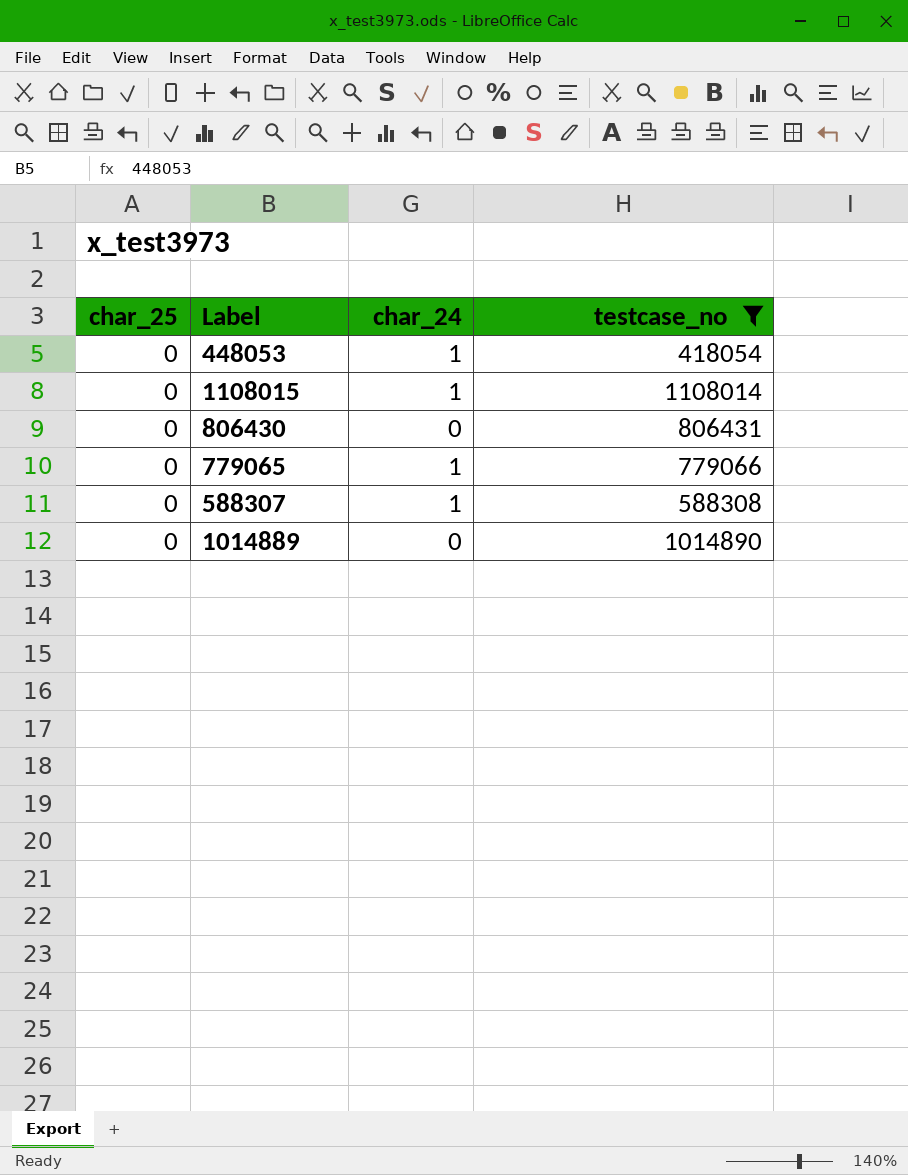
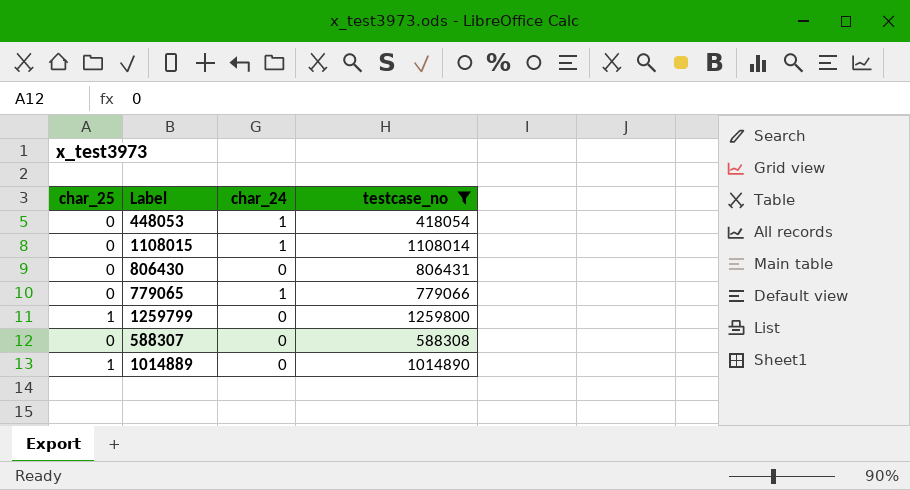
row 1259799: none -> 1 | 0 | 1259800
588307 | char_24: 1 -> 0
1014889 | char_25: 0 -> 1

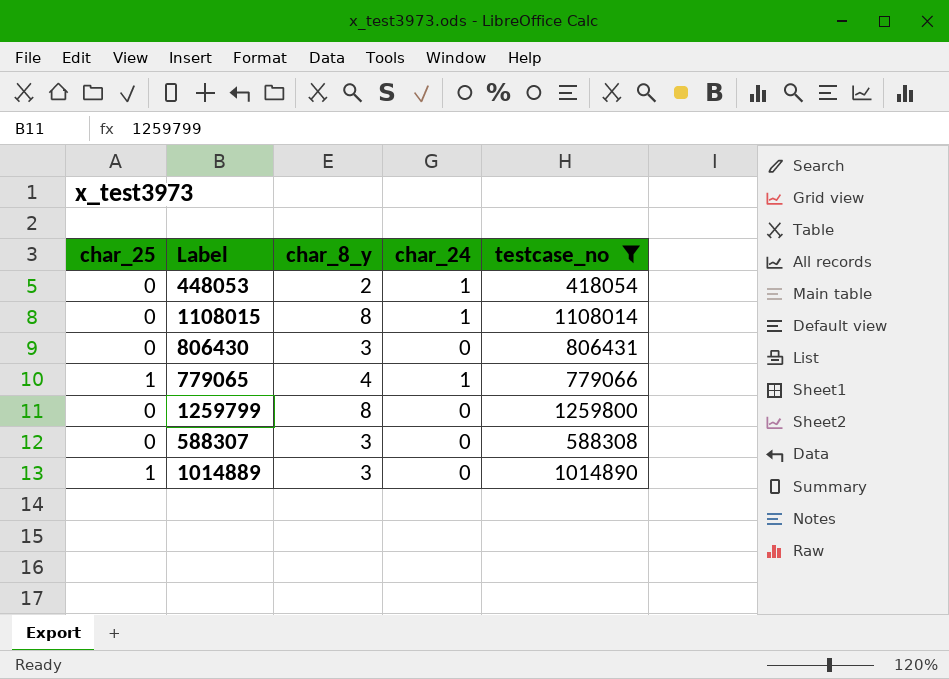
column char_8_y | position: none -> 3
779065 | char_25: 0 -> 1
1259799 | char_25: 1 -> 0

